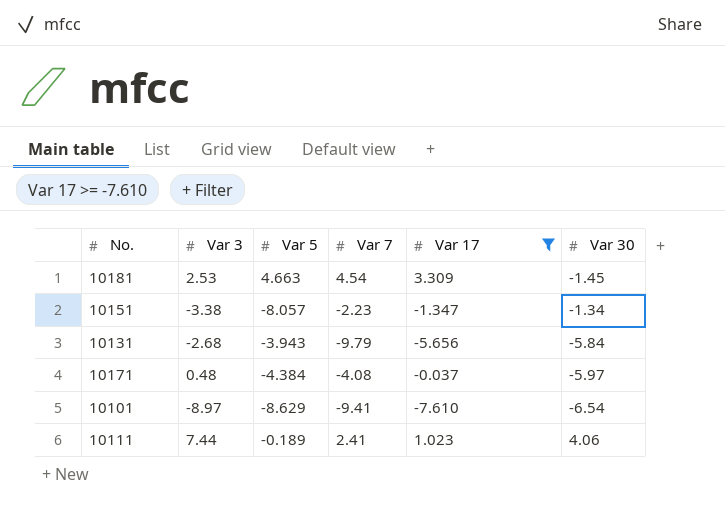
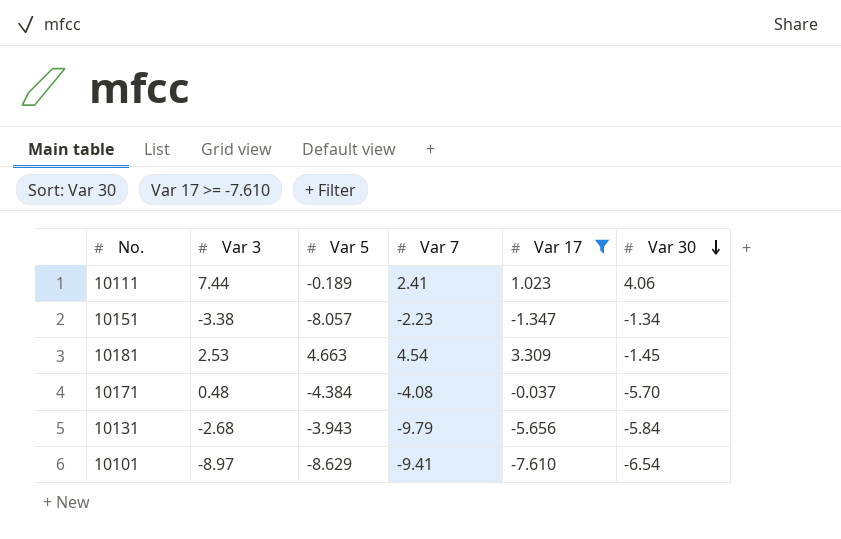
row order: none -> Var 30 descending
10171 | Var 30: -5.97 -> -5.70

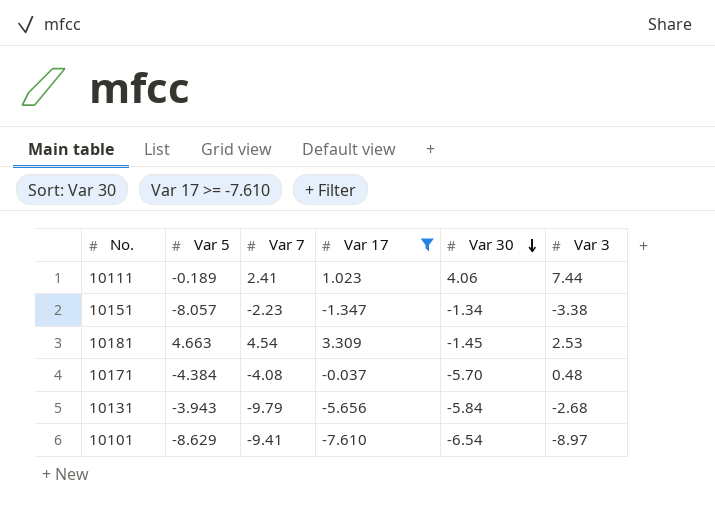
column Var 3 | position: 2 -> 6

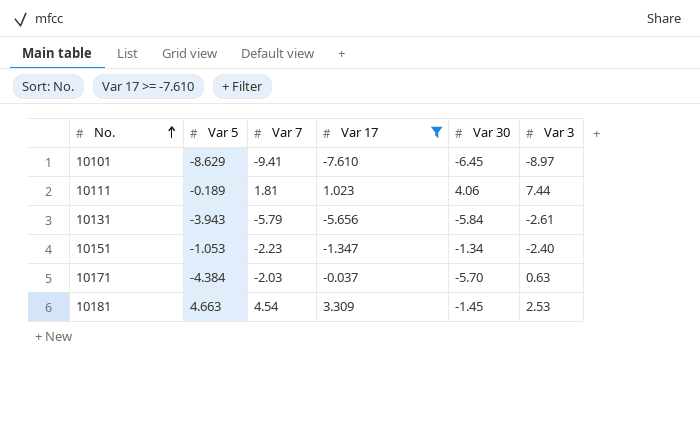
row order: Var 30 descending -> No. ascending
10101 | Var 30: -6.54 -> -6.45
10111 | Var 7: 2.41 -> 1.81
10131 | Var 7: -9.79 -> -5.79
10131 | Var 3: -2.68 -> -2.61
10151 | Var 5: -8.057 -> -1.053
10151 | Var 3: -3.38 -> -2.40
10171 | Var 7: -4.08 -> -2.03
10171 | Var 3: 0.48 -> 0.63

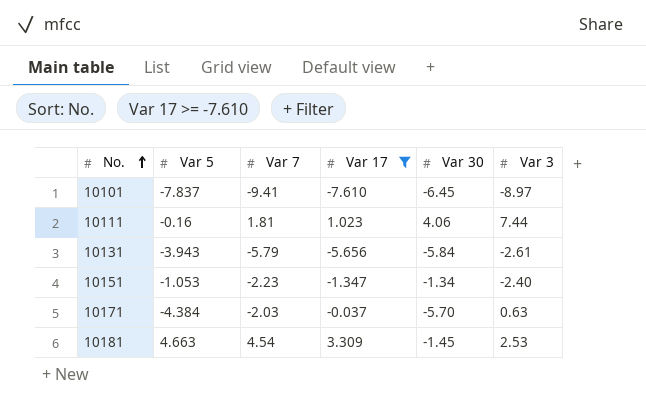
10101 | Var 5: -8.629 -> -7.837
10111 | Var 5: -0.189 -> -0.16

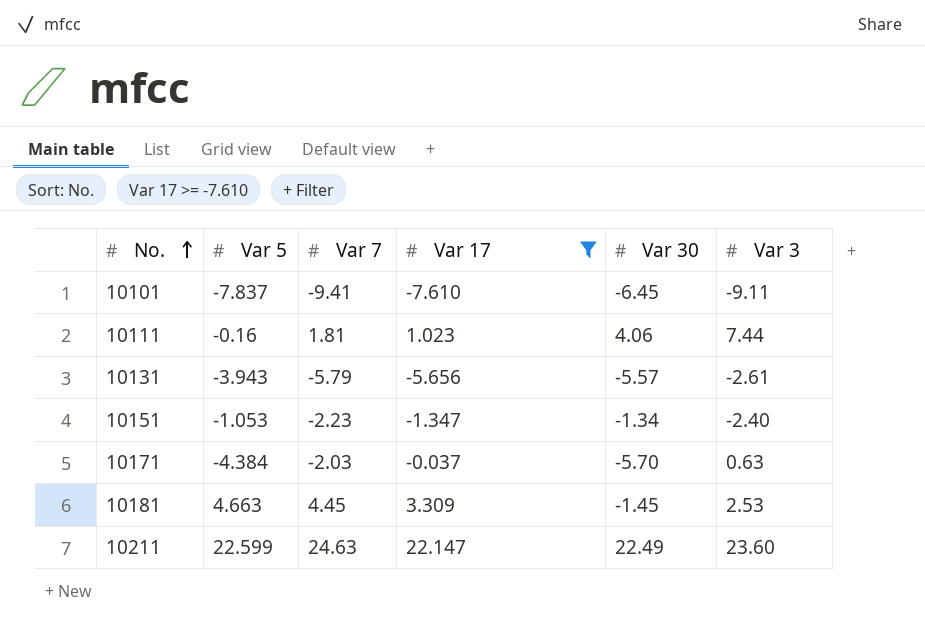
10101 | Var 3: -8.97 -> -9.11
10131 | Var 30: -5.84 -> -5.57
10181 | Var 7: 4.54 -> 4.45
row 10211: none -> 22.599 | 24.63 | 22.147 | 22.49 | 23.60

